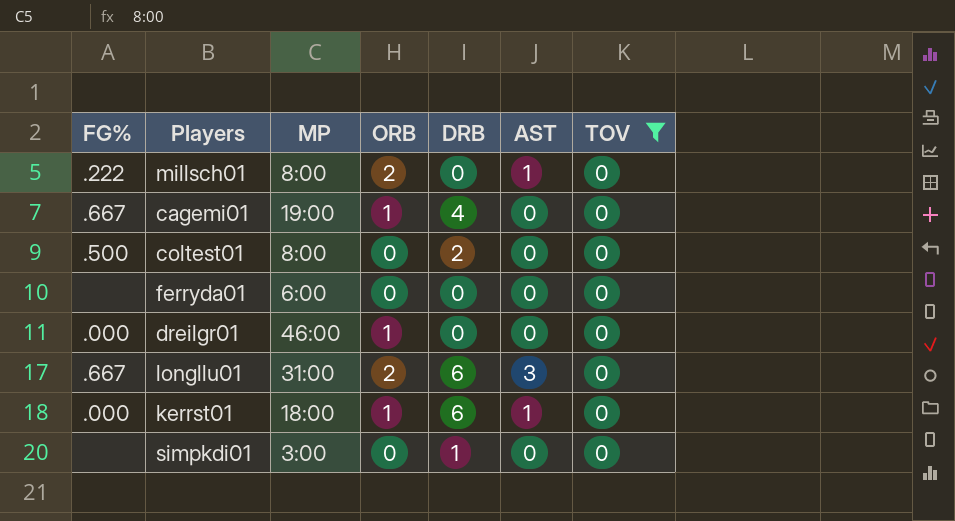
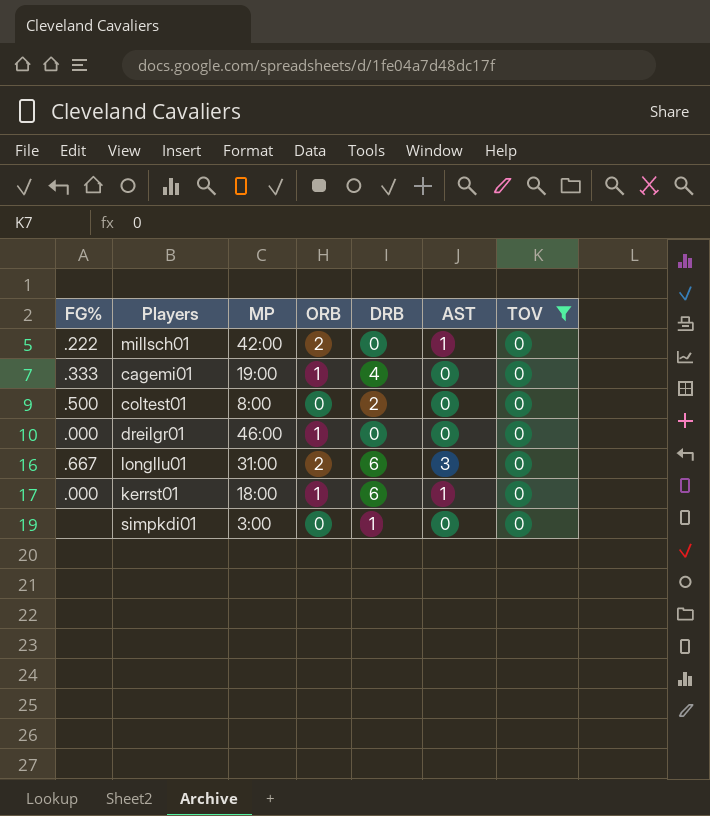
row ferryda01: none | 6:00 | 0 | 0 | 0 | 0 -> none
millsch01 | MP: 8:00 -> 42:00
cagemi01 | FG%: .667 -> .333

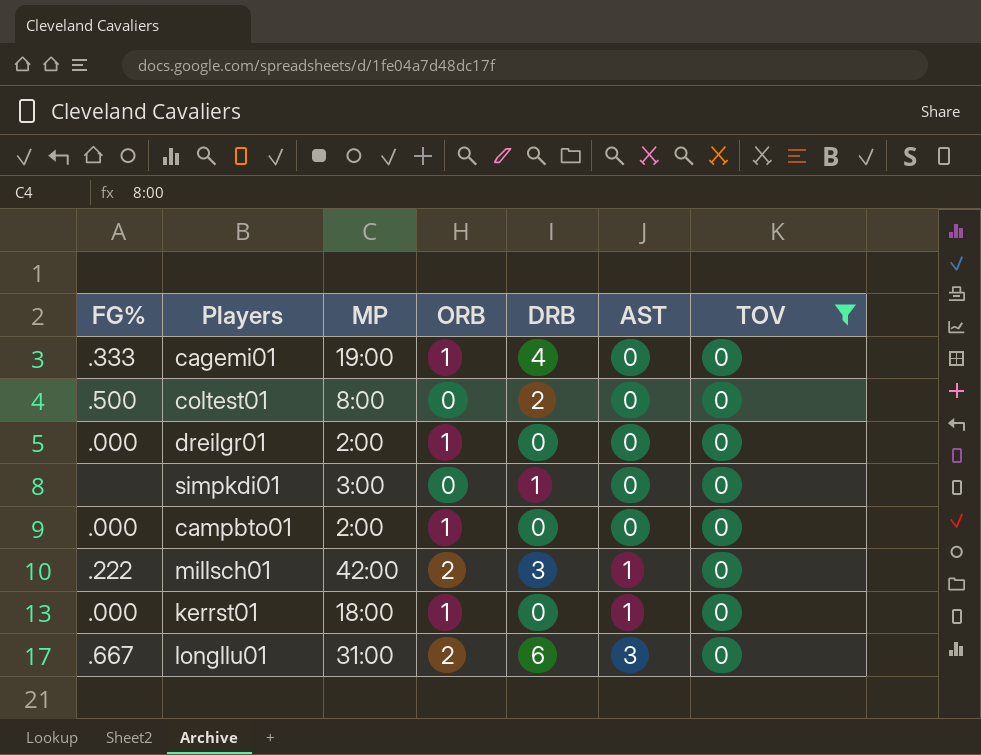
row order: none -> AST ascending
dreilgr01 | MP: 46:00 -> 2:00
row campbto01: none -> .000 | 2:00 | 1 | 0 | 0 | 0
millsch01 | DRB: 0 -> 3
kerrst01 | DRB: 6 -> 0

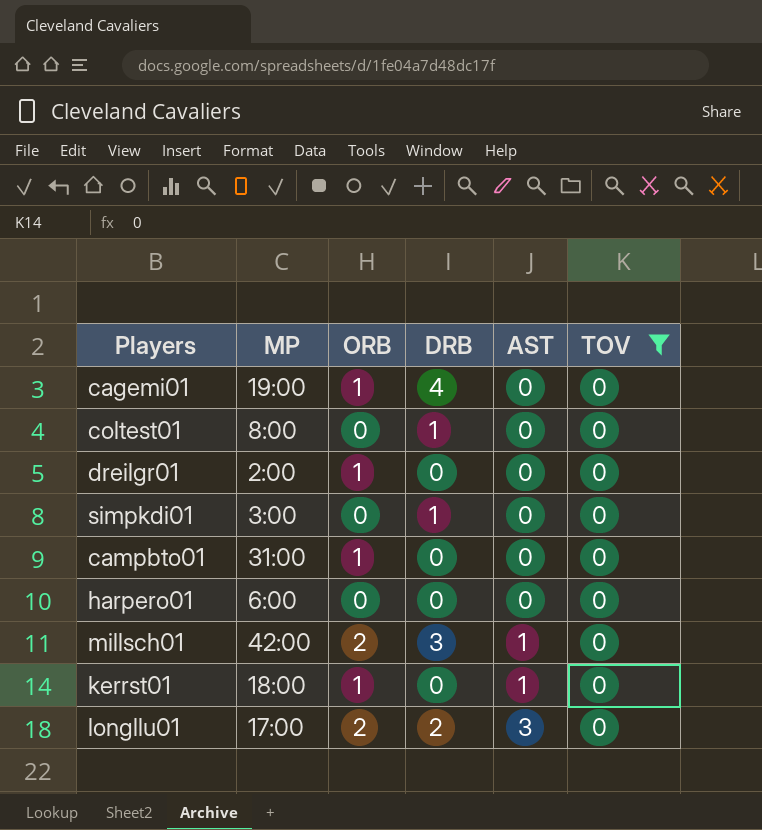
column FG% | position: 1 -> none
coltest01 | DRB: 2 -> 1
campbto01 | MP: 2:00 -> 31:00
row harpero01: none -> 6:00 | 0 | 0 | 0 | 0
longllu01 | MP: 31:00 -> 17:00
longllu01 | DRB: 6 -> 2

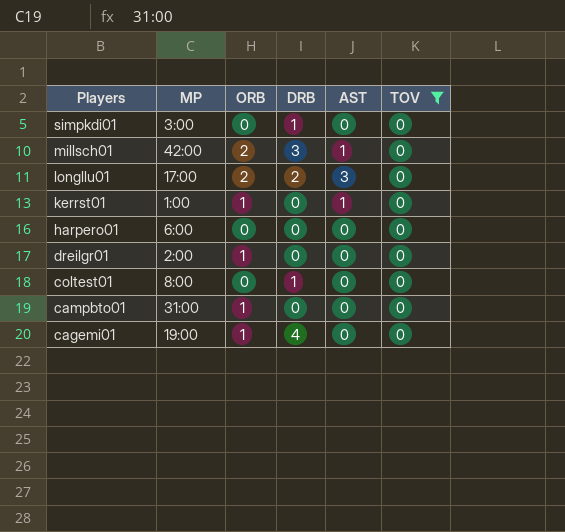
row order: AST ascending -> Players descending
kerrst01 | MP: 18:00 -> 1:00

